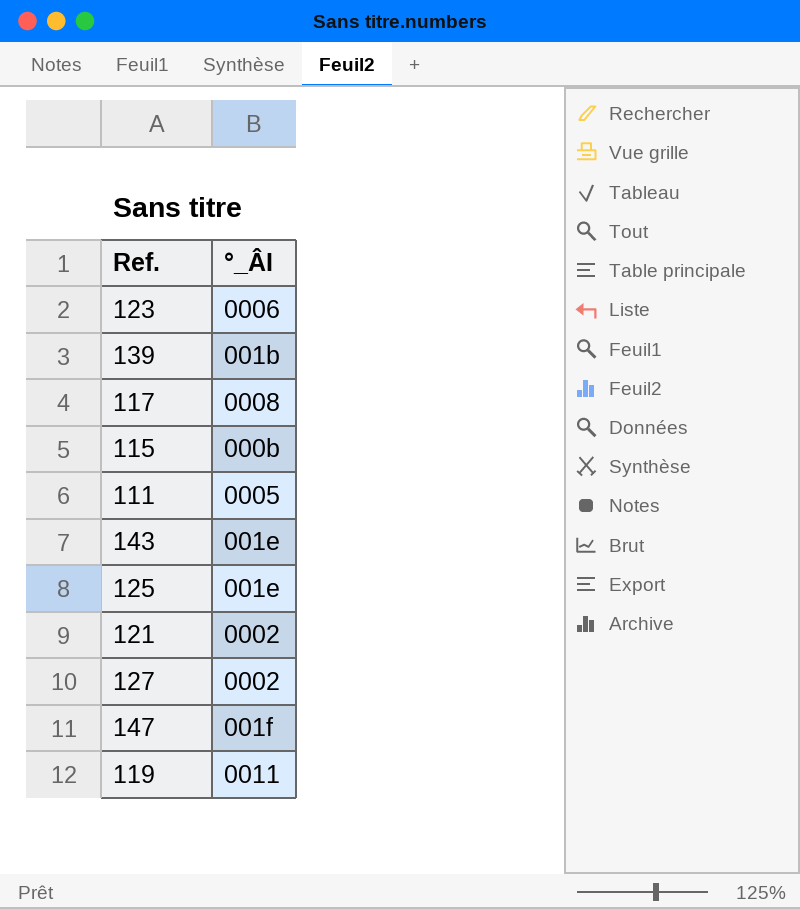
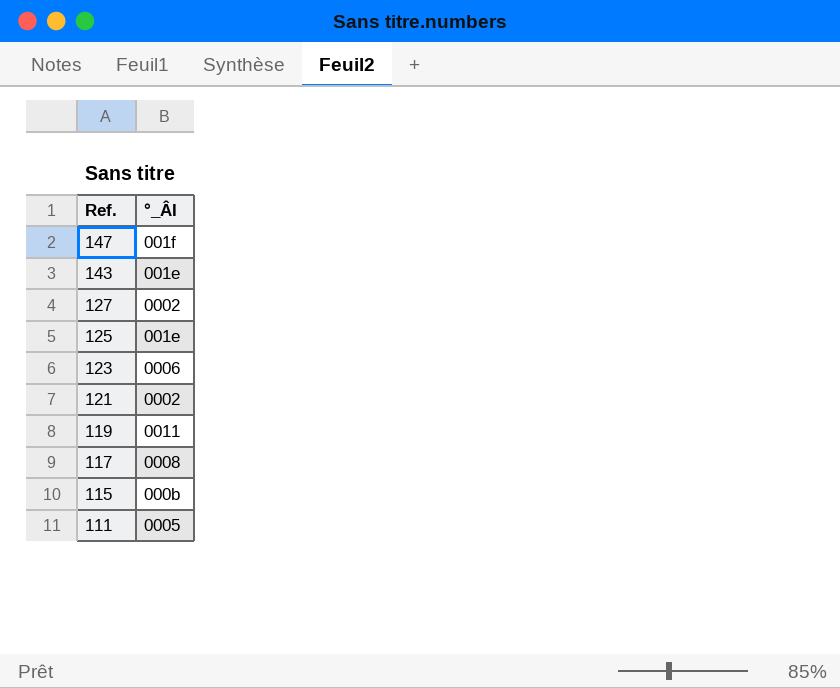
row order: none -> Ref. descending
row 139: 001b -> none

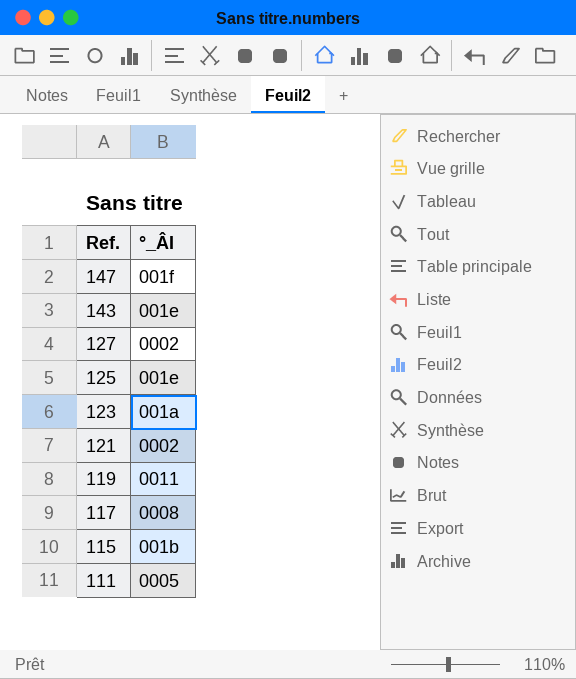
123 | °_ÂI: 0006 -> 001a
115 | °_ÂI: 000b -> 001b

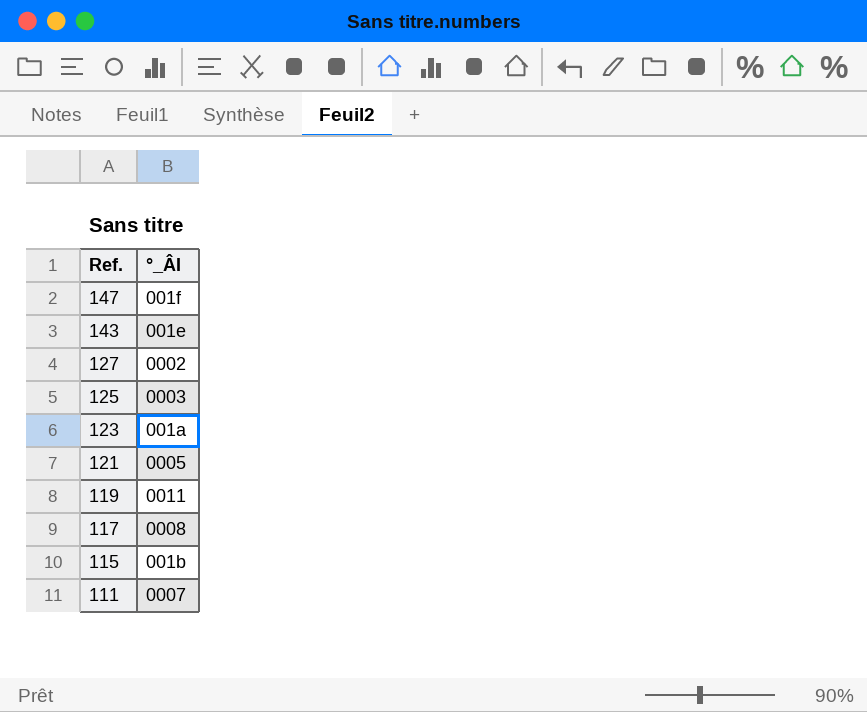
125 | °_ÂI: 001e -> 0003
121 | °_ÂI: 0002 -> 0005
111 | °_ÂI: 0005 -> 0007

